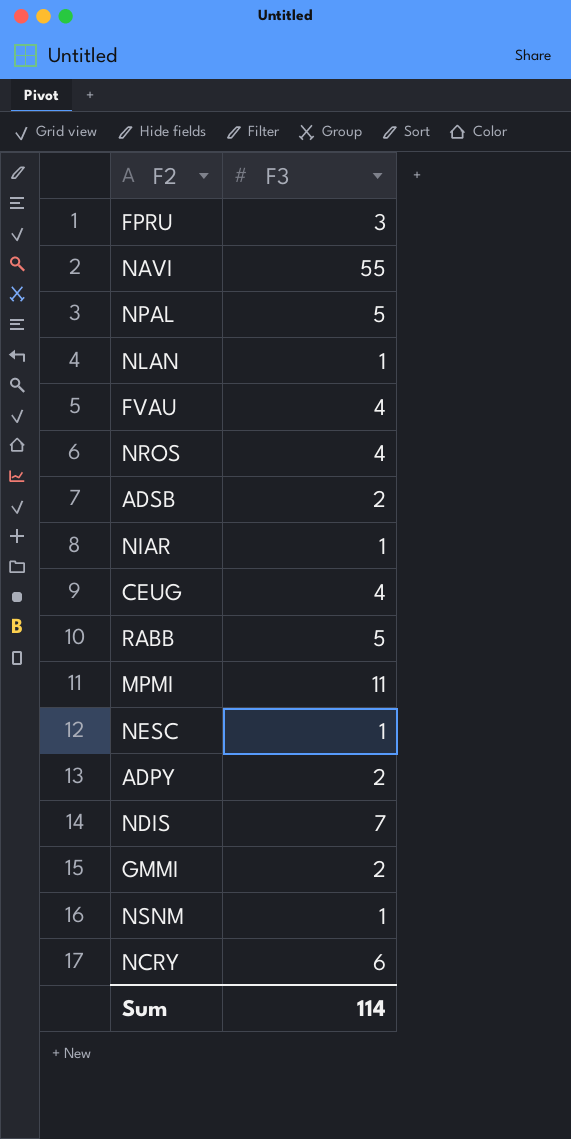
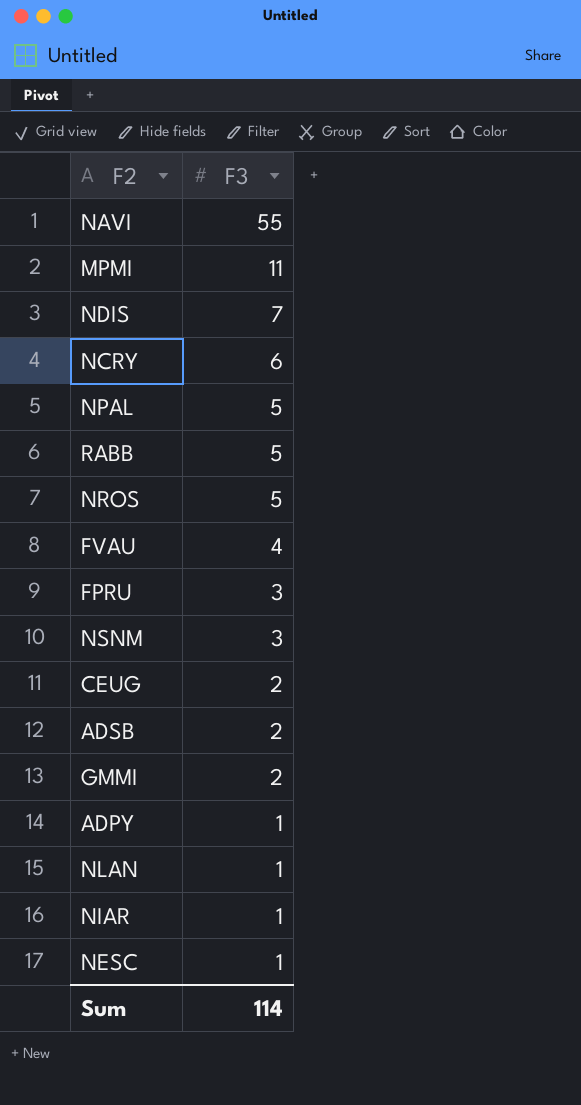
row order: none -> F3 descending
NROS | F3: 4 -> 5
NSNM | F3: 1 -> 3
CEUG | F3: 4 -> 2
ADPY | F3: 2 -> 1

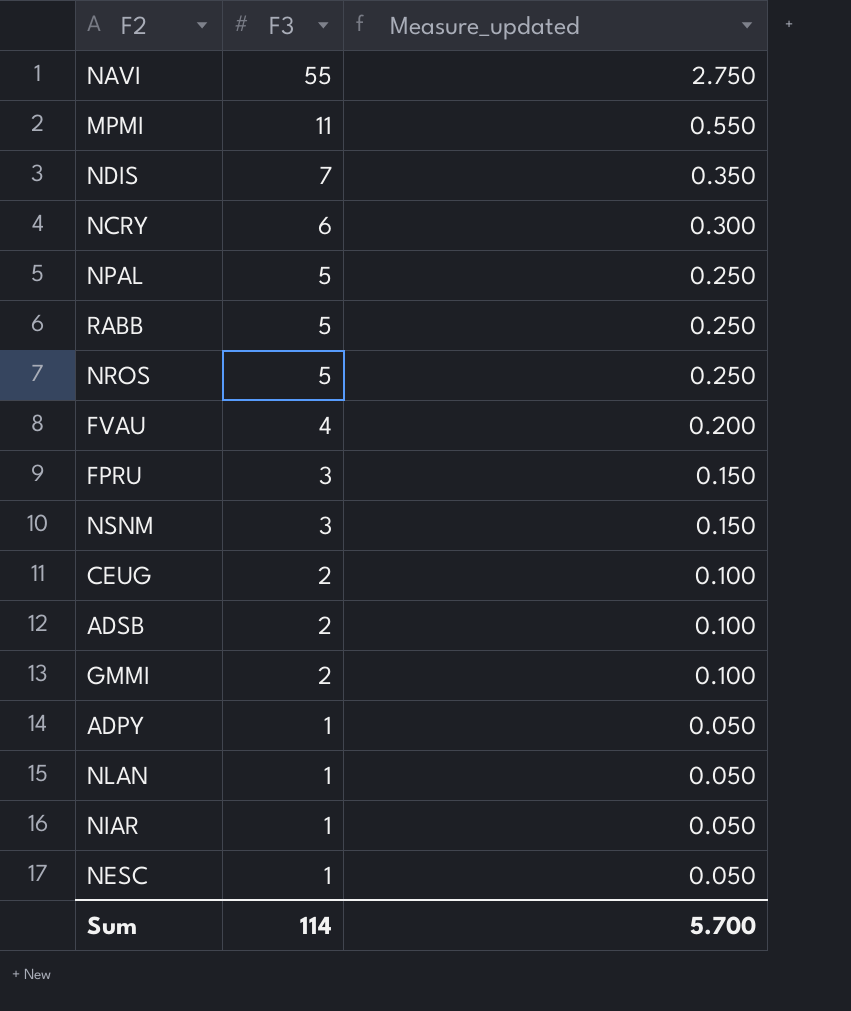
column Measure_updated | formula: none -> [F3] * 0.05

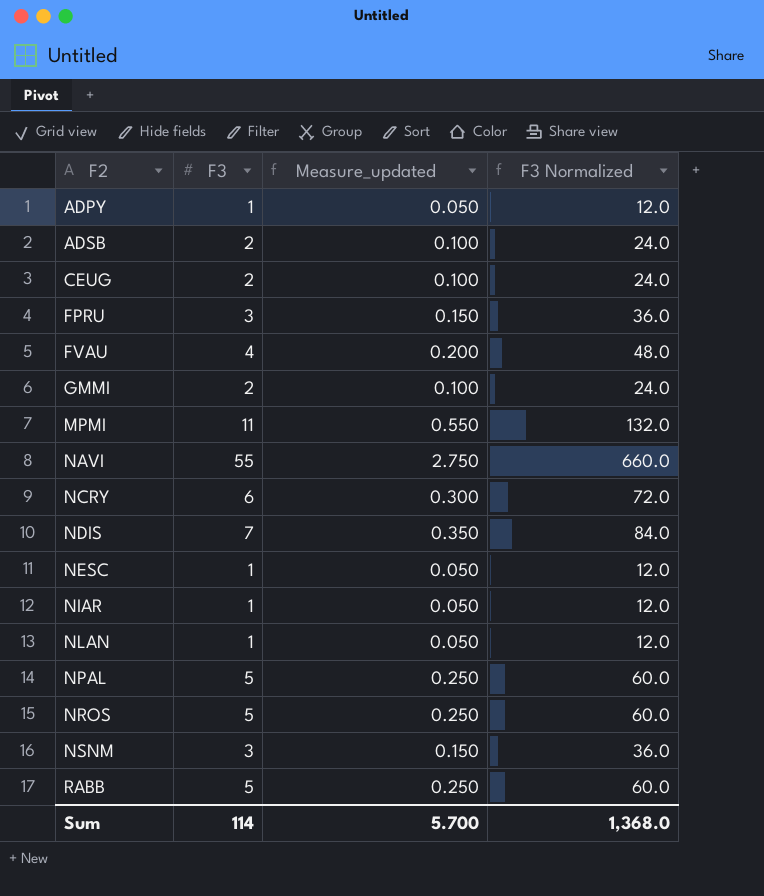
row order: F3 descending -> F2 ascending
column F3 Normalized | formula: none -> [F3] * 12

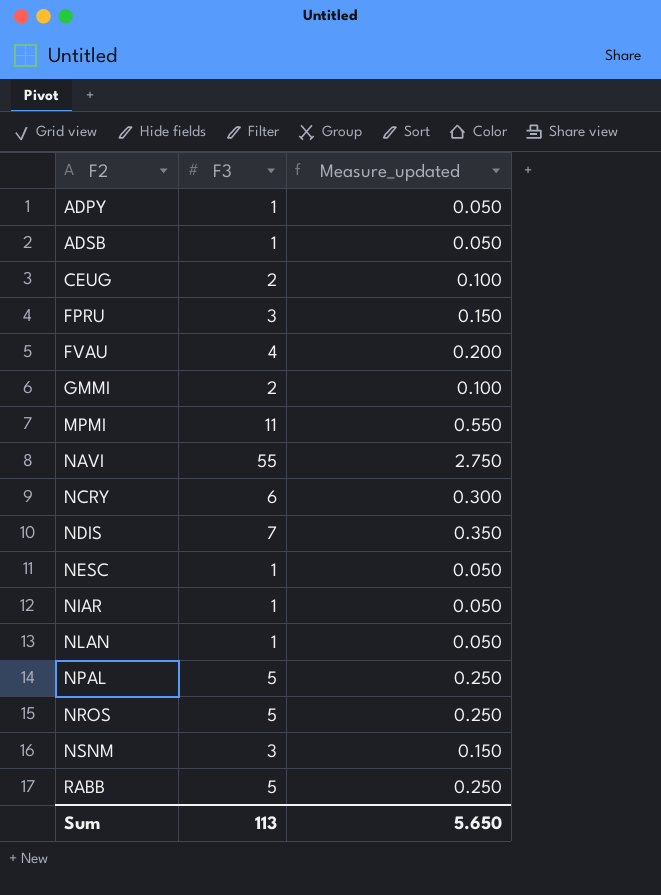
column F3 Normalized | formula: [F3] * 12 -> none
ADSB | F3: 2 -> 1
ADSB | Measure_updated: 0.100 -> 0.050
Sum | F3: 114 -> 113
Sum | Measure_updated: 5.700 -> 5.650

